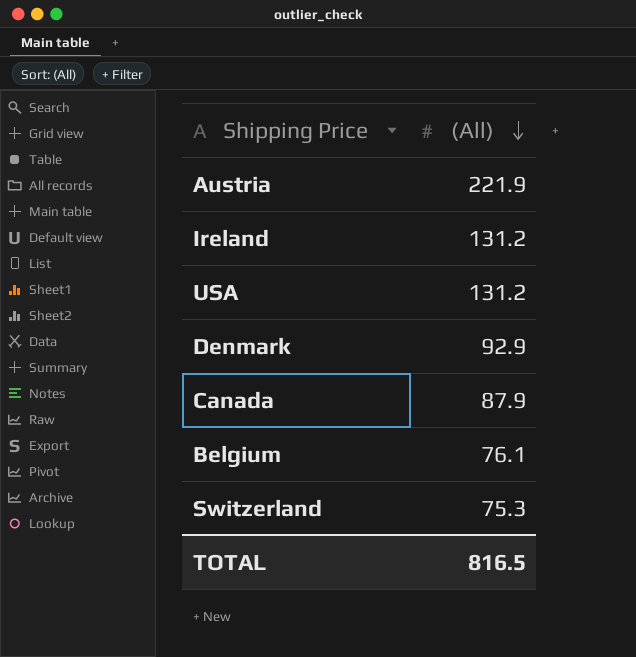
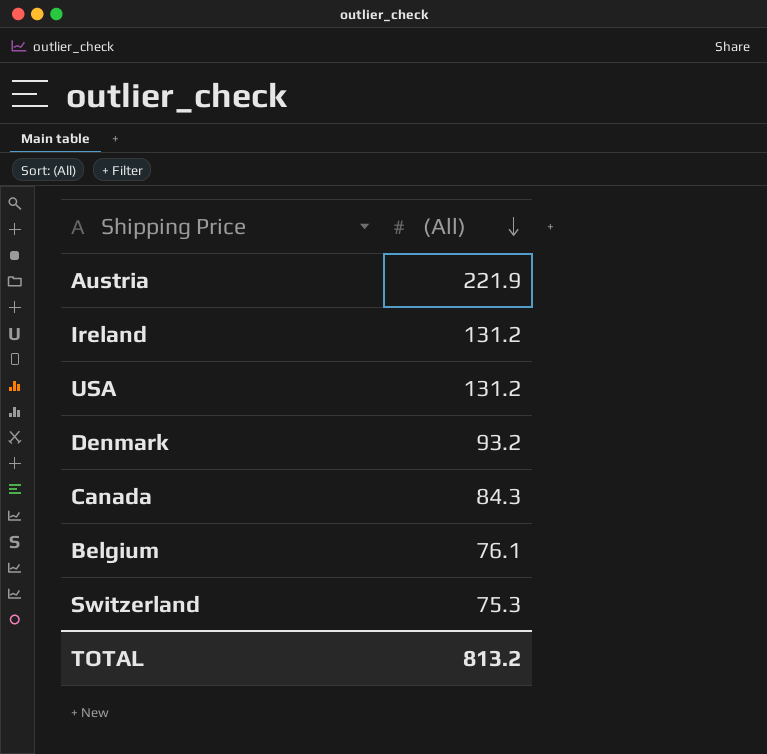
Denmark | (All): 92.9 -> 93.2
Canada | (All): 87.9 -> 84.3
TOTAL | (All): 816.5 -> 813.2

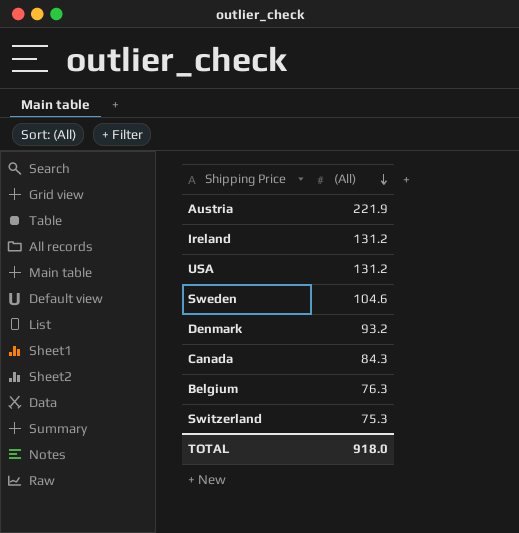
row Sweden: none -> 104.6
Belgium | (All): 76.1 -> 76.3
TOTAL | (All): 813.2 -> 918.0

